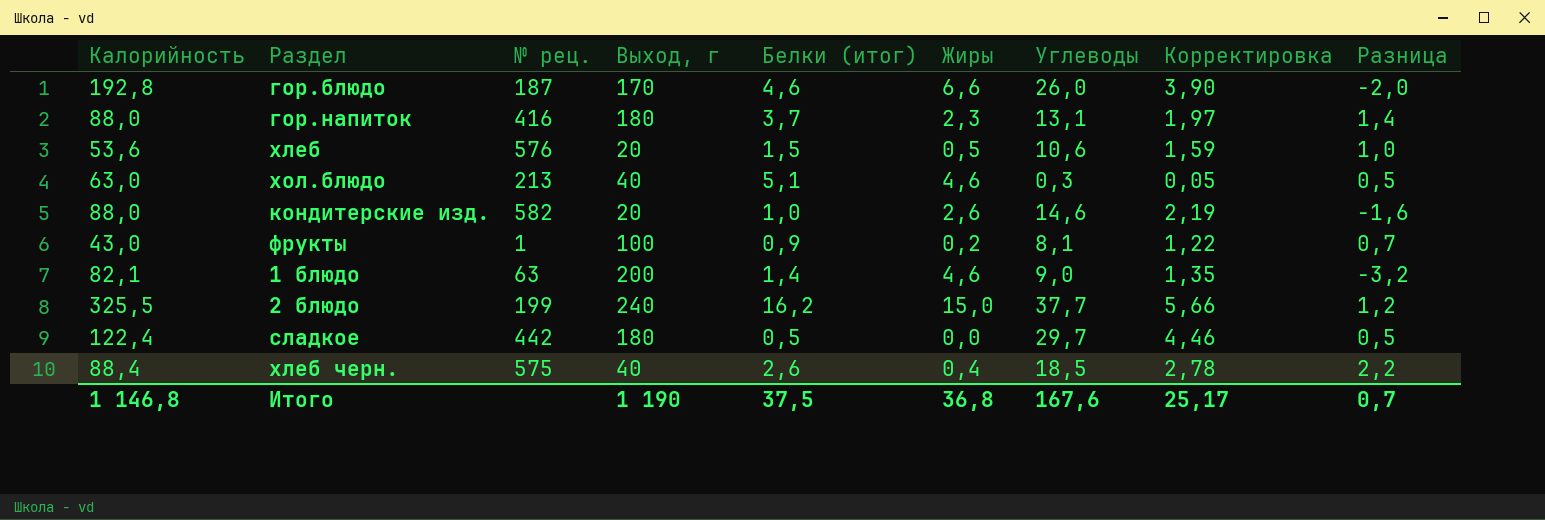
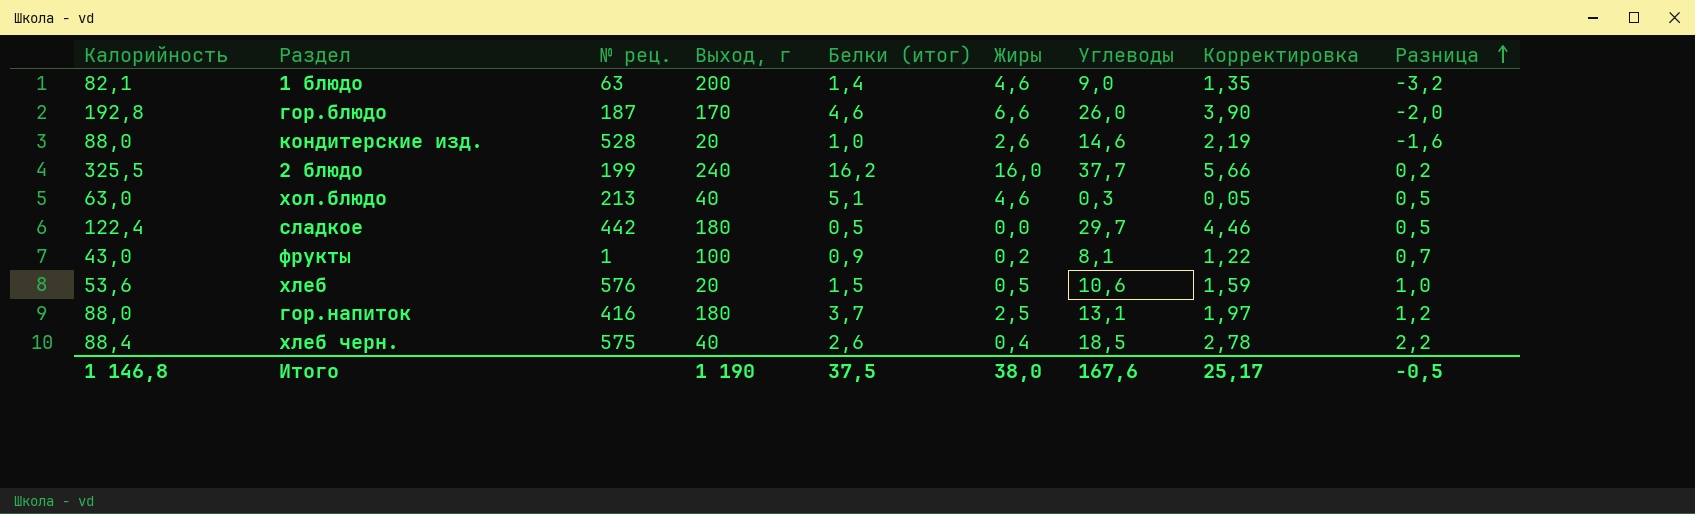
row order: none -> Разница ascending
кондитерские изд. | № рец.: 582 -> 528
2 блюдо | Жиры: 15,0 -> 16,0
2 блюдо | Разница: 1,2 -> 0,2
гор.напиток | Жиры: 2,3 -> 2,5
гор.напиток | Разница: 1,4 -> 1,2
Итого | Жиры: 36,8 -> 38,0
Итого | Разница: 0,7 -> -0,5

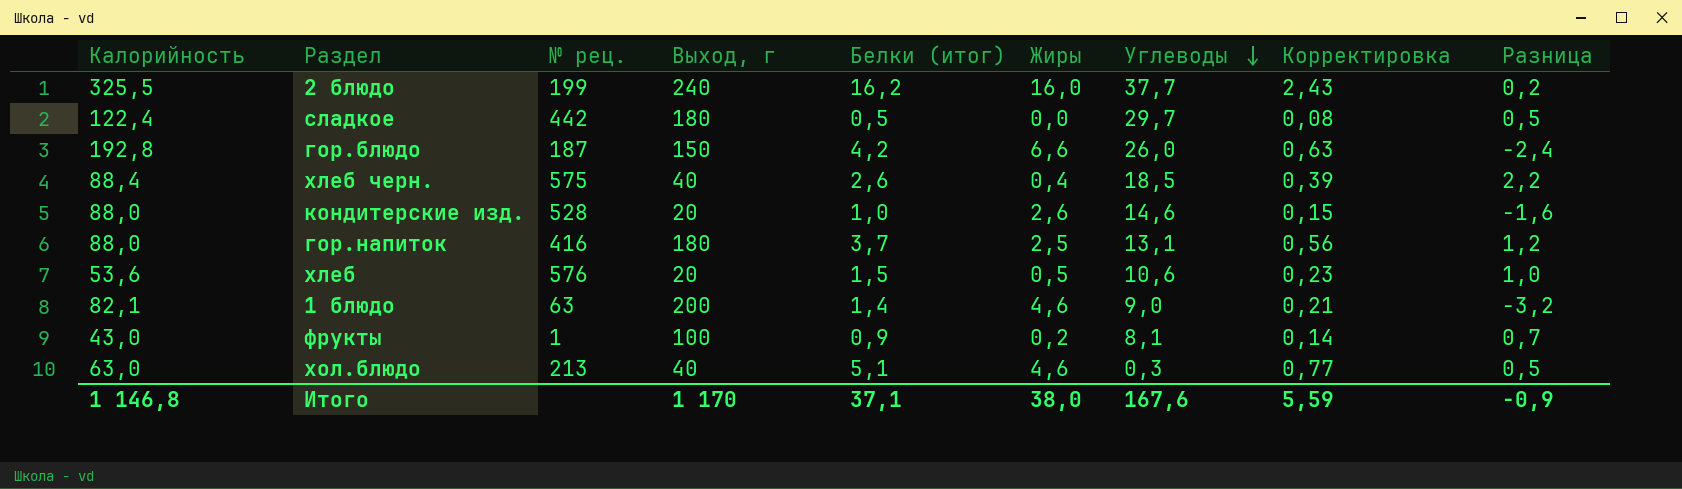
row order: Разница ascending -> Углеводы descending
column Корректировка | formula: [Углеводы] * 0,15 -> [Белки (итог)] * 0,15
гор.блюдо | Выход, г: 170 -> 150
гор.блюдо | Белки (итог): 4,6 -> 4,2
гор.блюдо | Разница: -2,0 -> -2,4
Итого | Выход, г: 1 190 -> 1 170
Итого | Белки (итог): 37,5 -> 37,1
Итого | Корректировка: 25,17 -> 5,59
Итого | Разница: -0,5 -> -0,9

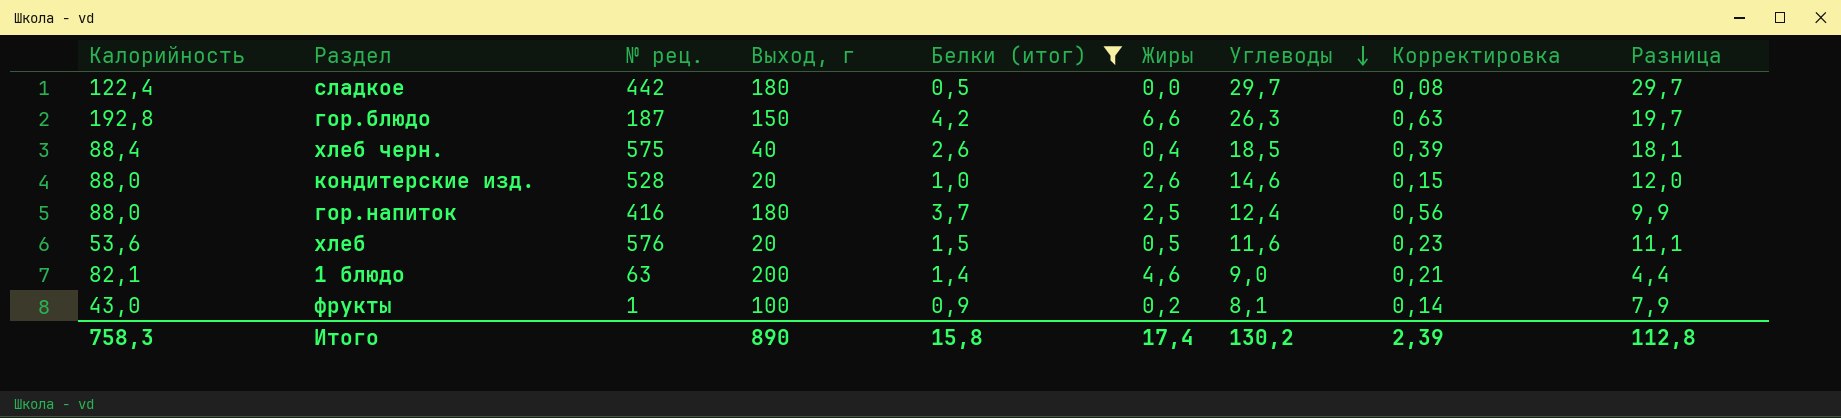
filter: none -> Белки (итог) <= 4,2
column Разница | formula: [Белки (итог)] - [Жиры] -> [Углеводы] - [Жиры]
гор.блюдо | Углеводы: 26,0 -> 26,3
гор.напиток | Углеводы: 13,1 -> 12,4
хлеб | Углеводы: 10,6 -> 11,6
Итого | Калорийность: 1 146,8 -> 758,3
Итого | Выход, г: 1 170 -> 890
Итого | Белки (итог): 37,1 -> 15,8
Итого | Жиры: 38,0 -> 17,4
Итого | Углеводы: 167,6 -> 130,2
Итого | Корректировка: 5,59 -> 2,39
Итого | Разница: -0,9 -> 112,8

